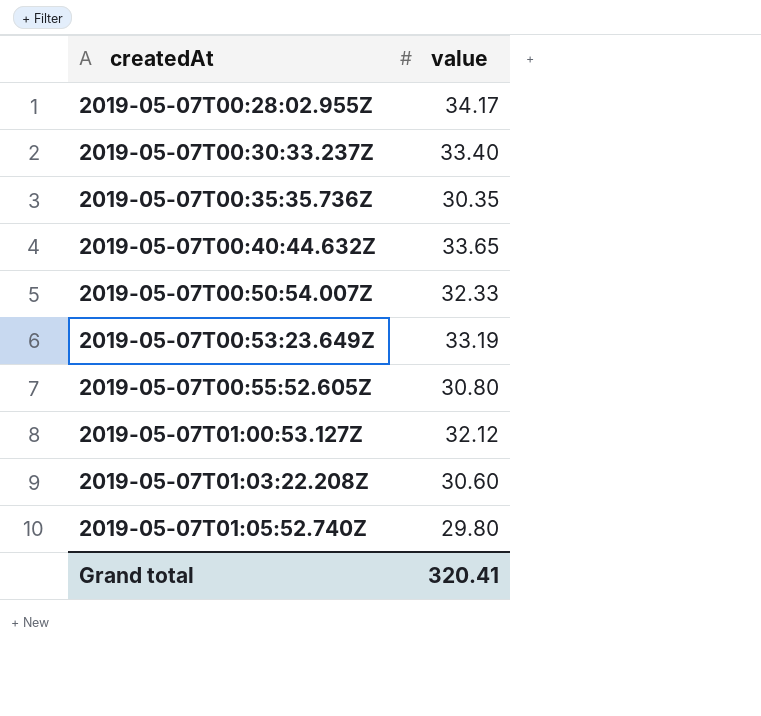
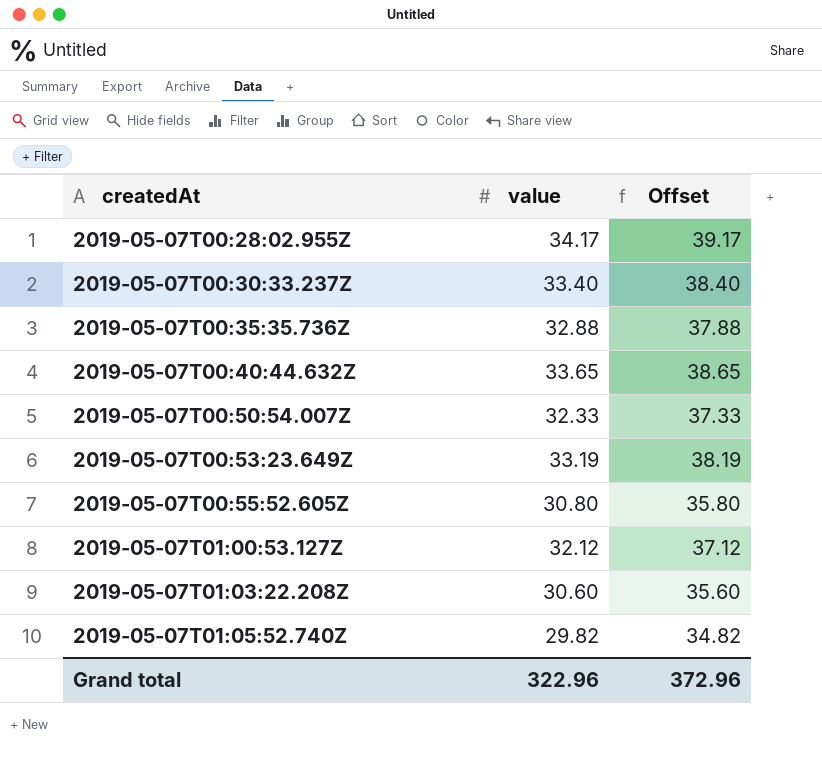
column Offset | formula: none -> [value] + 5
2019-05-07T00:35:35.736Z | value: 30.35 -> 32.88
2019-05-07T01:05:52.740Z | value: 29.80 -> 29.82
Grand total | value: 320.41 -> 322.96

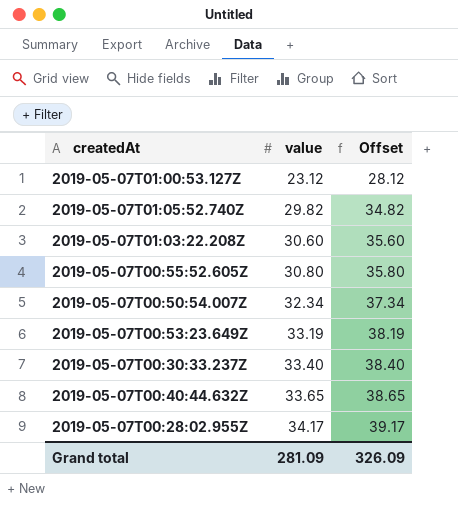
row order: createdAt ascending -> value ascending
row 2019-05-07T00:35:35.736Z: 32.88 | 37.88 -> none
2019-05-07T01:00:53.127Z | value: 32.12 -> 23.12
2019-05-07T01:00:53.127Z | Offset: 37.12 -> 28.12
2019-05-07T00:50:54.007Z | value: 32.33 -> 32.34
2019-05-07T00:50:54.007Z | Offset: 37.33 -> 37.34
Grand total | value: 322.96 -> 281.09
Grand total | Offset: 372.96 -> 326.09

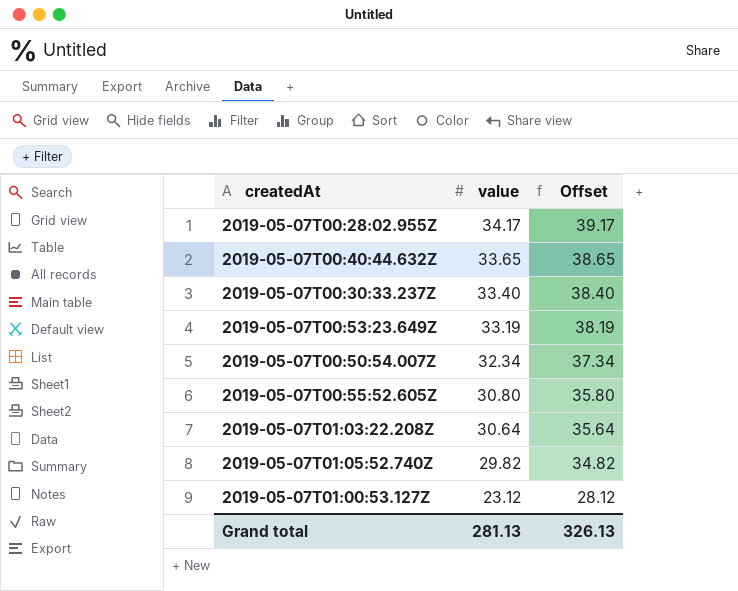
row order: value ascending -> value descending
2019-05-07T01:03:22.208Z | value: 30.60 -> 30.64
2019-05-07T01:03:22.208Z | Offset: 35.60 -> 35.64
Grand total | value: 281.09 -> 281.13
Grand total | Offset: 326.09 -> 326.13

